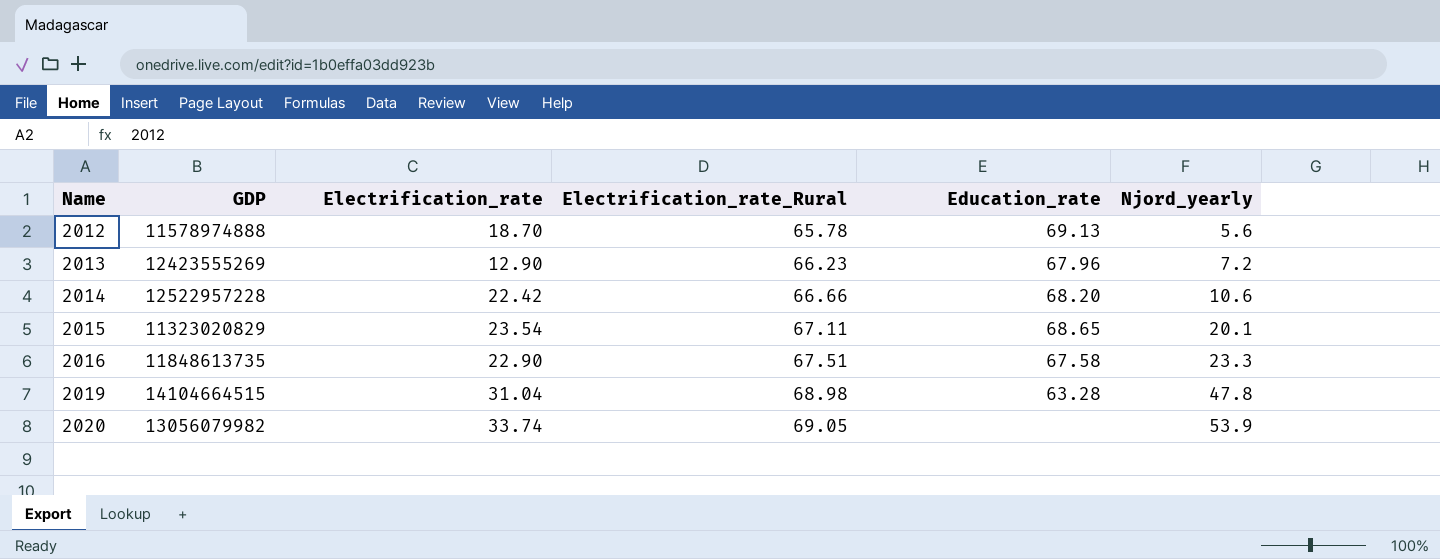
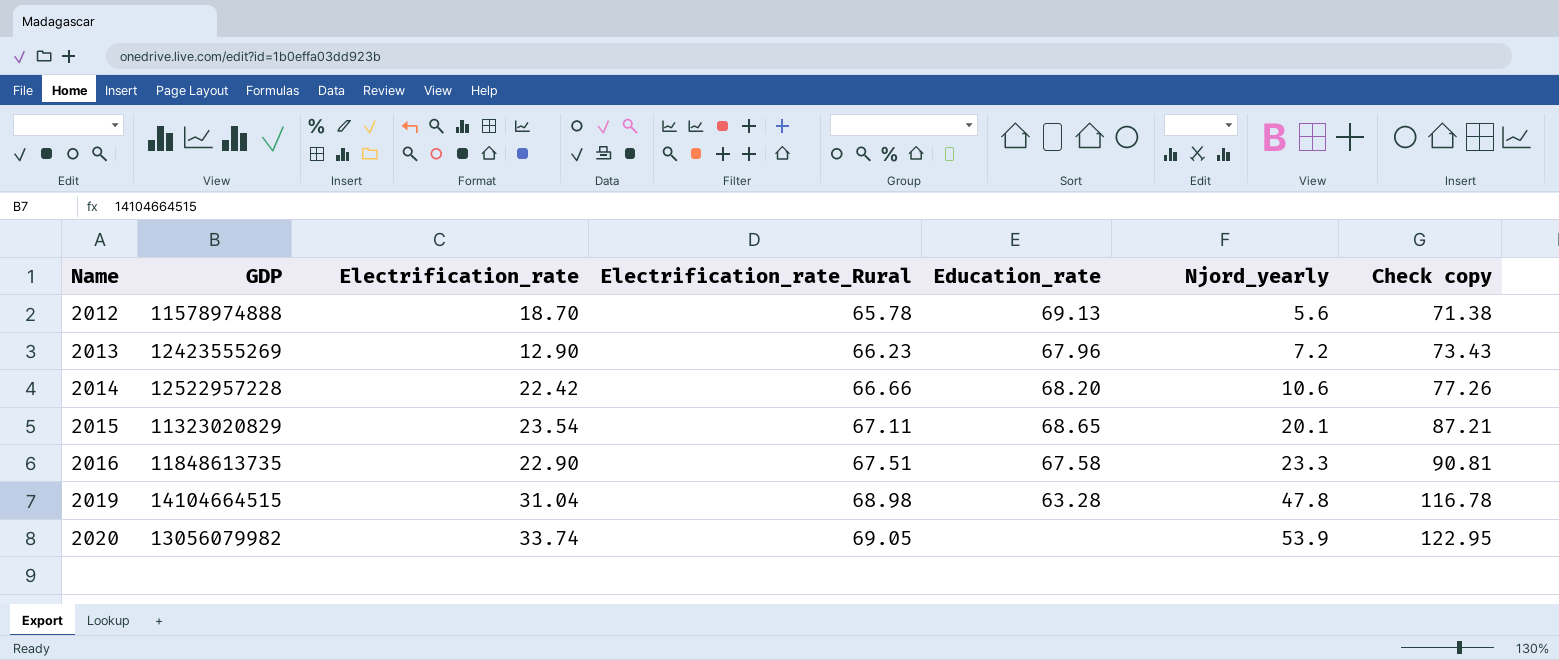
column Check copy | formula: none -> [Electrification_rate_Rural] + [Njord_yearly]

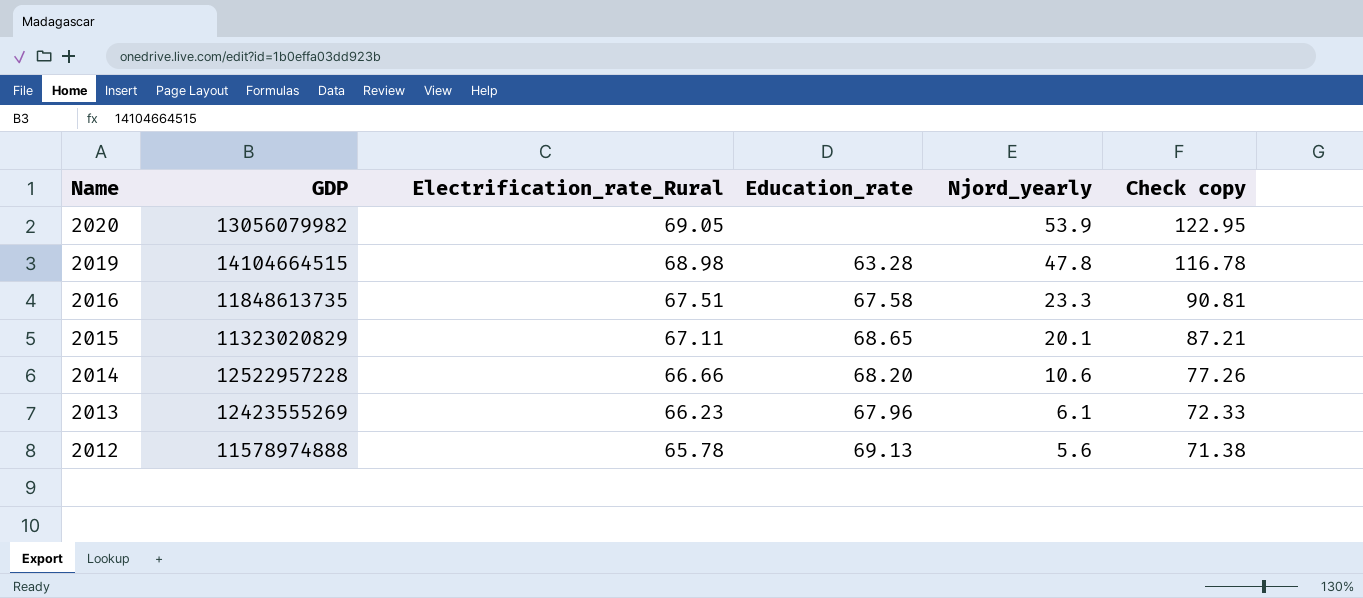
row order: Name ascending -> Name descending
column Electrification_rate | position: 3 -> none
2013 | Njord_yearly: 7.2 -> 6.1
2013 | Check copy: 73.43 -> 72.33

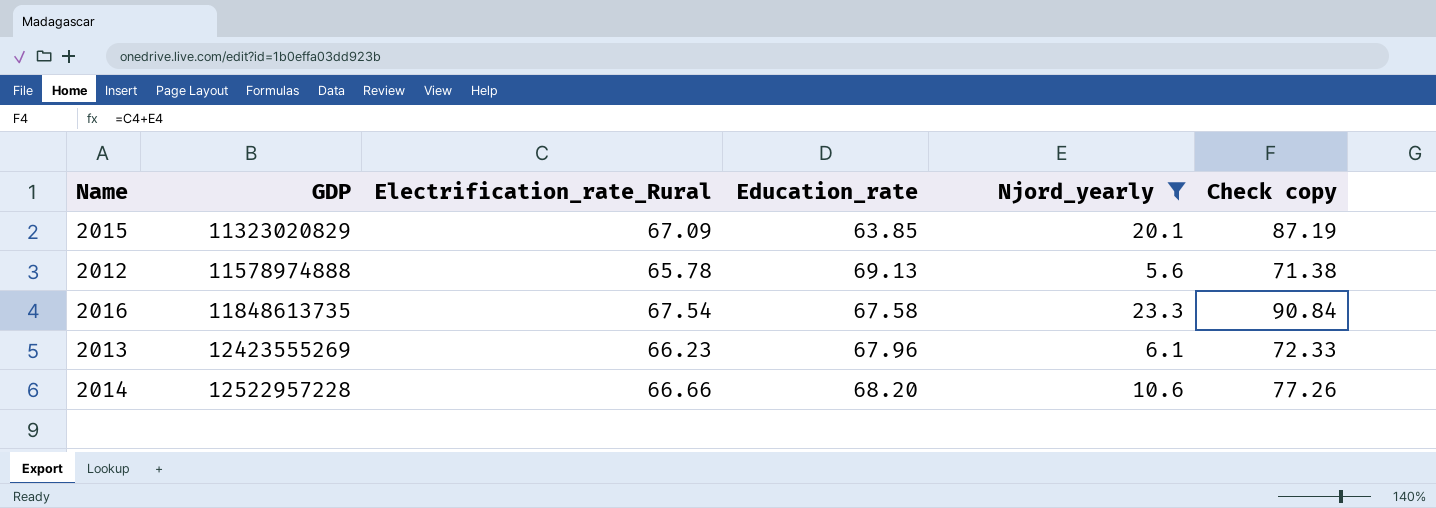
filter: none -> Njord_yearly <= 23.3
row order: Name descending -> GDP ascending
2015 | Electrification_rate_Rural: 67.11 -> 67.09
2015 | Education_rate: 68.65 -> 63.85
2015 | Check copy: 87.21 -> 87.19
2016 | Electrification_rate_Rural: 67.51 -> 67.54
2016 | Check copy: 90.81 -> 90.84

